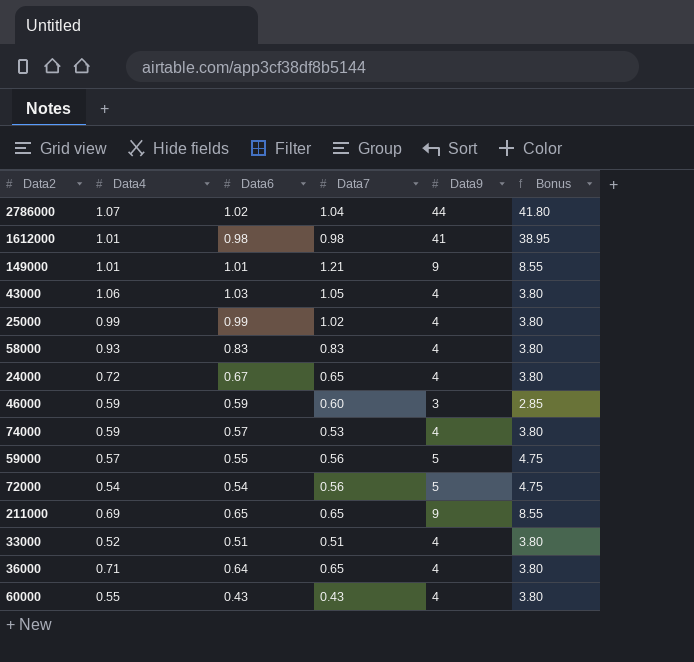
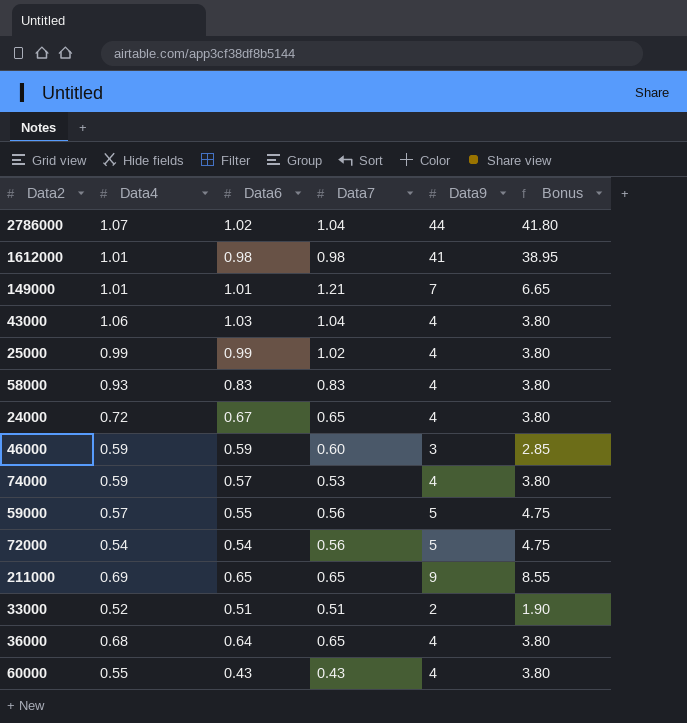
149000 | Data9: 9 -> 7
149000 | Bonus: 8.55 -> 6.65
43000 | Data7: 1.05 -> 1.04
33000 | Data9: 4 -> 2
33000 | Bonus: 3.80 -> 1.90
36000 | Data4: 0.71 -> 0.68

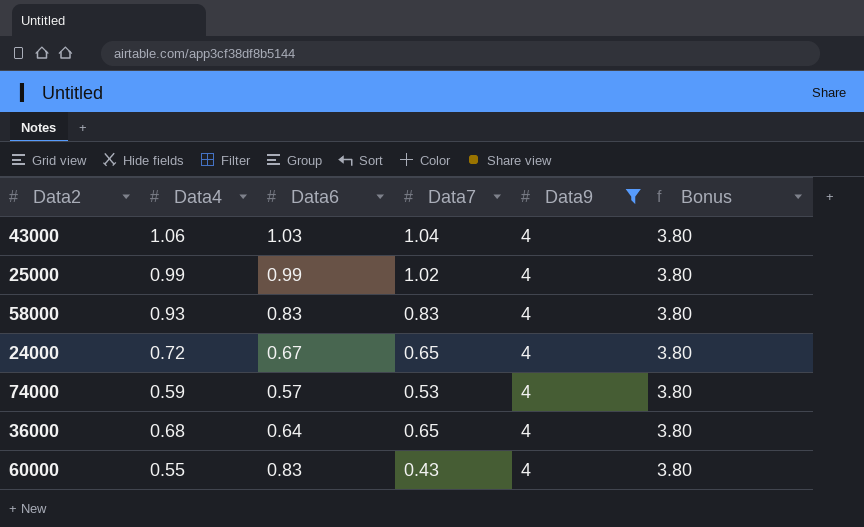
filter: none -> Data9 = 4
60000 | Data6: 0.43 -> 0.83

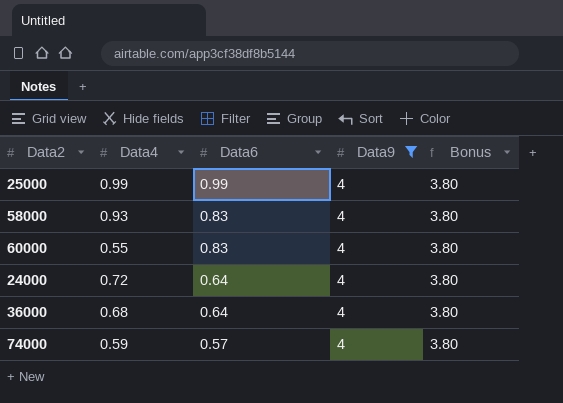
row order: none -> Data6 descending
column Data7 | position: 4 -> none
row 43000: 1.06 | 1.03 | 1.04 | 4 | 3.80 -> none
24000 | Data6: 0.67 -> 0.64

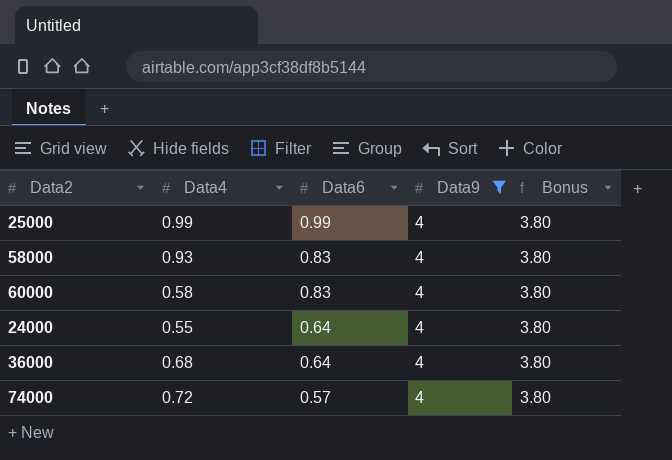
60000 | Data4: 0.55 -> 0.58
24000 | Data4: 0.72 -> 0.55
74000 | Data4: 0.59 -> 0.72

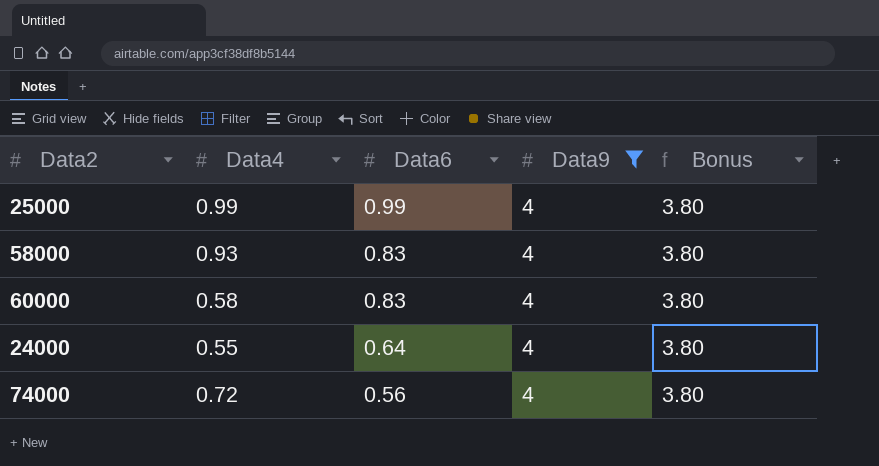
row 36000: 0.68 | 0.64 | 4 | 3.80 -> none
74000 | Data6: 0.57 -> 0.56

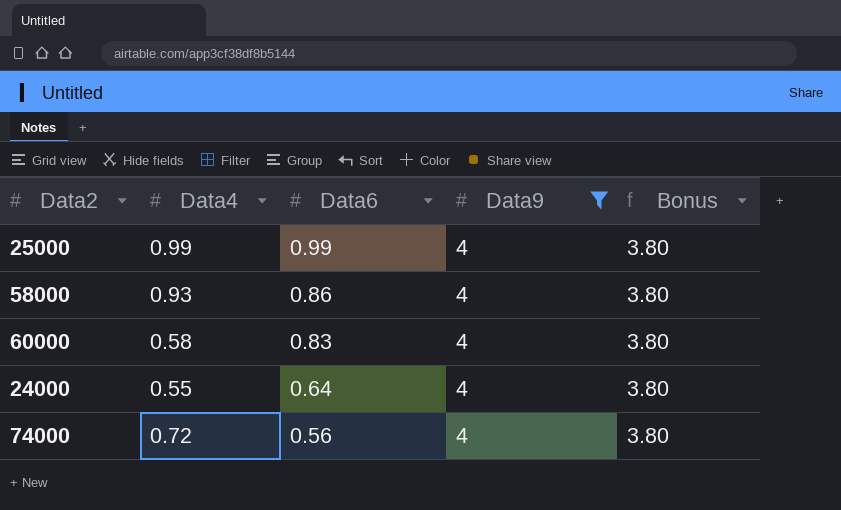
58000 | Data6: 0.83 -> 0.86

